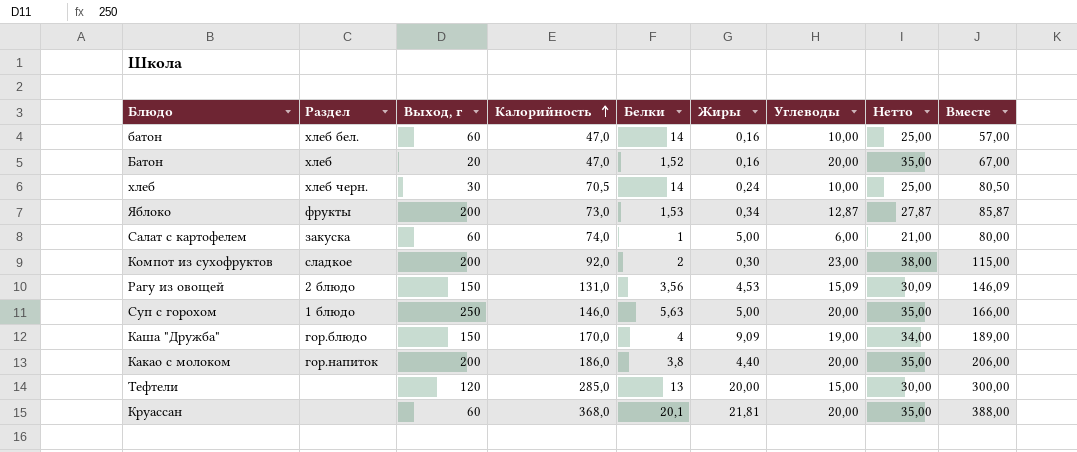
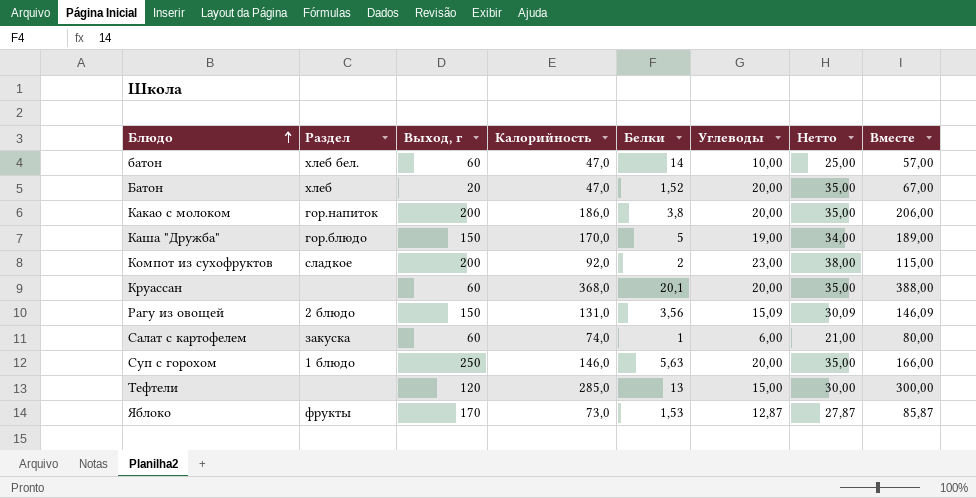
row order: Калорийность ascending -> Блюдо ascending
column Жиры | position: 6 -> none
row хлеб: хлеб черн. | 30 | 70,5 | 14 | 0,24 | 10,00 | 25,00 | 80,50 -> none
Каша "Дружба" | Белки: 4 -> 5
Яблоко | Выход, г: 200 -> 170

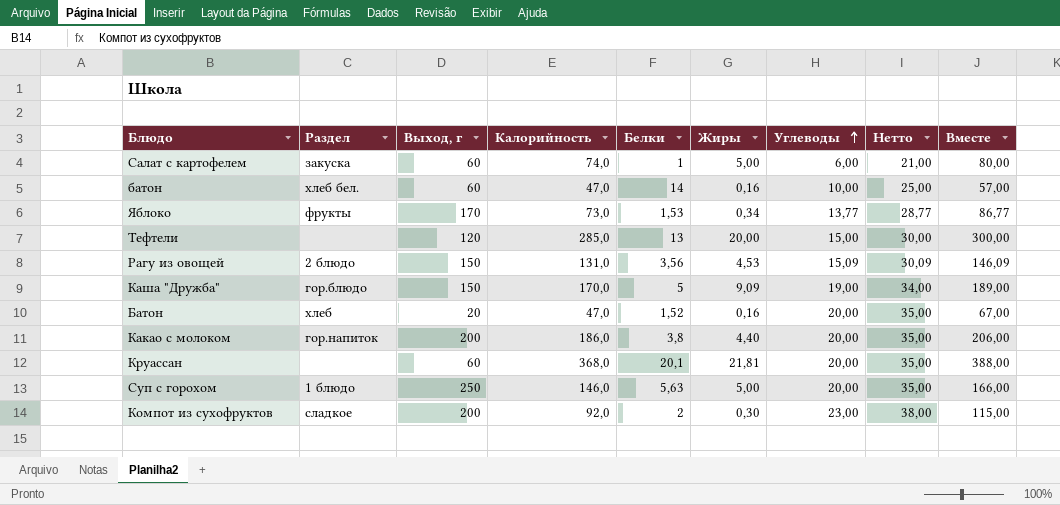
row order: Блюдо ascending -> Углеводы ascending
column Жиры | position: none -> 6
Яблоко | Углеводы: 12,87 -> 13,77
Яблоко | Нетто: 27,87 -> 28,77
Яблоко | Вместе: 85,87 -> 86,77

